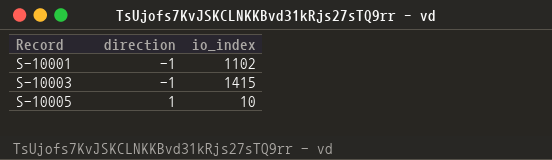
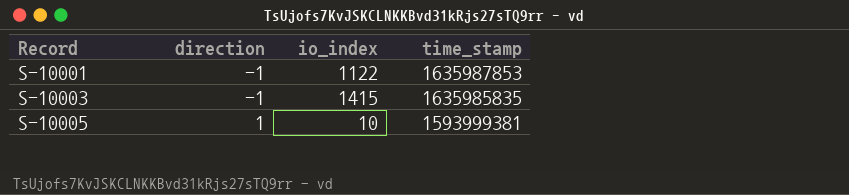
column time_stamp | position: none -> 4
S-10001 | io_index: 1102 -> 1122

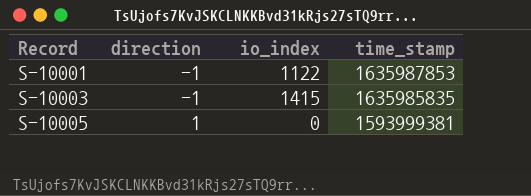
S-10005 | io_index: 10 -> 0

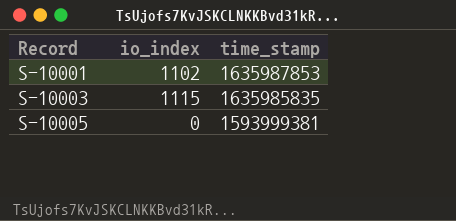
column direction | position: 2 -> none
S-10001 | io_index: 1122 -> 1102
S-10003 | io_index: 1415 -> 1115

